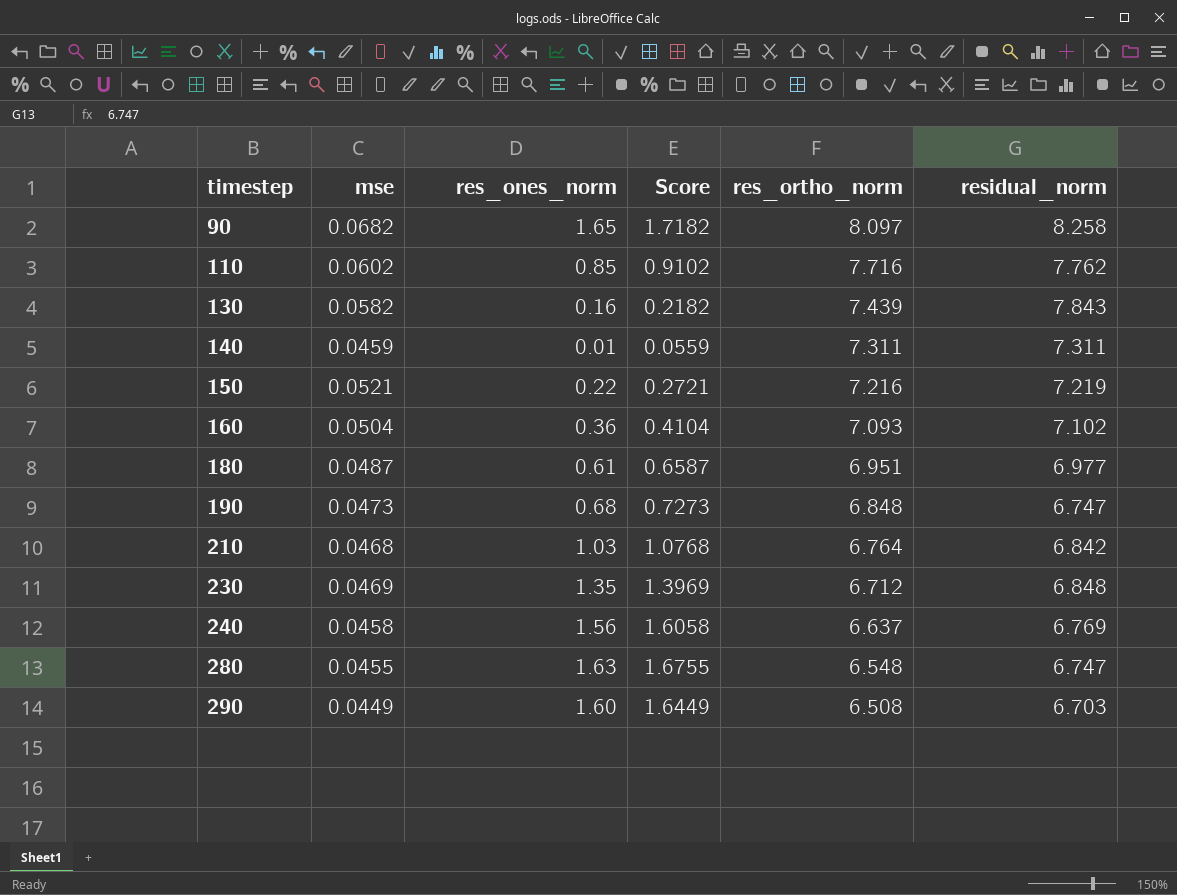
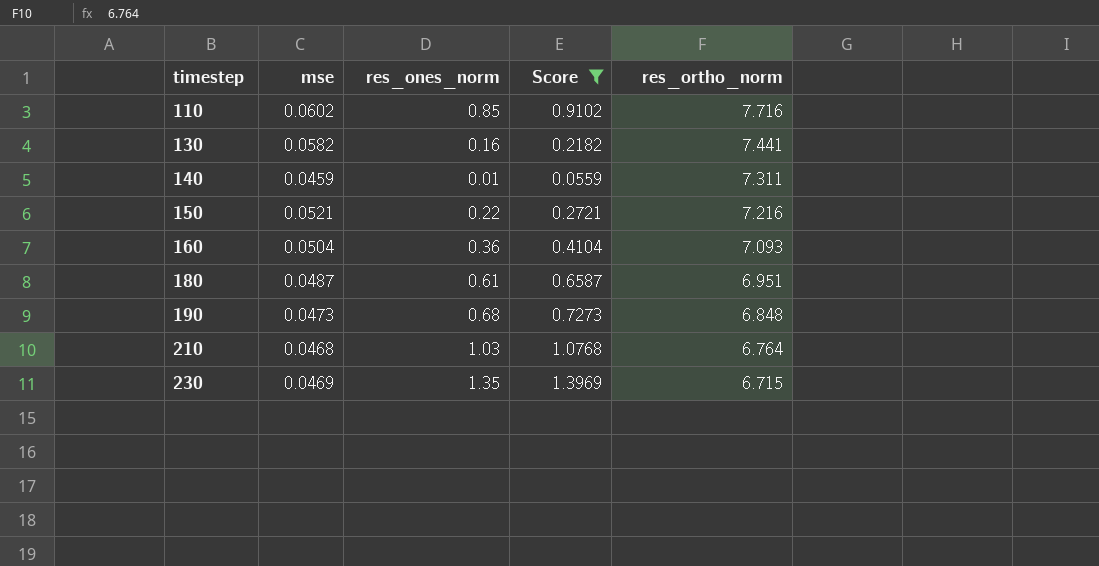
filter: none -> Score <= 1.3969
column residual_norm | position: 6 -> none
130 | res_ortho_norm: 7.439 -> 7.441
230 | res_ortho_norm: 6.712 -> 6.715

